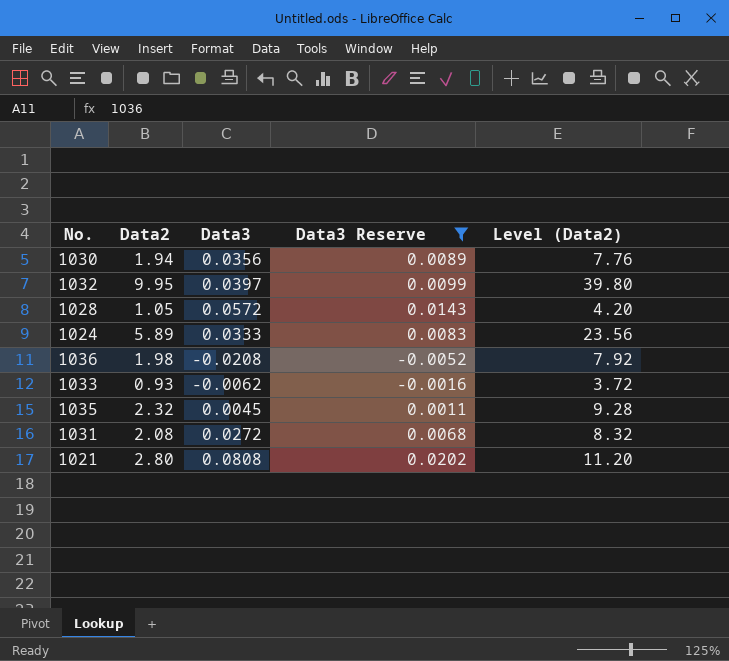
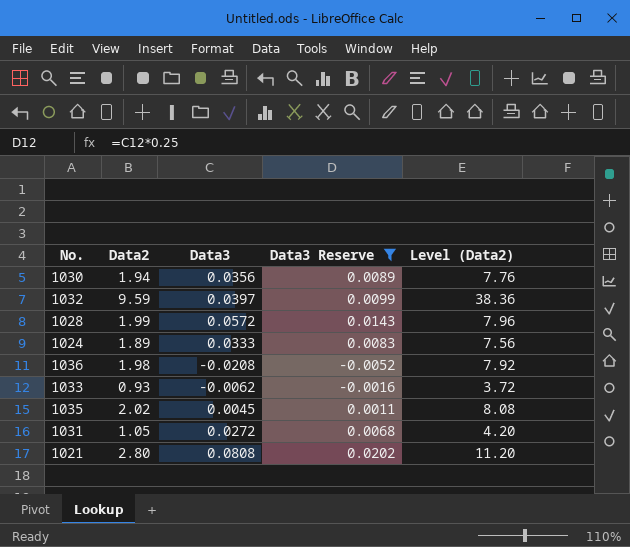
1032 | Data2: 9.95 -> 9.59
1032 | Level (Data2): 39.80 -> 38.36
1028 | Data2: 1.05 -> 1.99
1028 | Level (Data2): 4.20 -> 7.96
1024 | Data2: 5.89 -> 1.89
1024 | Level (Data2): 23.56 -> 7.56
1035 | Data2: 2.32 -> 2.02
1035 | Level (Data2): 9.28 -> 8.08
1031 | Data2: 2.08 -> 1.05
1031 | Level (Data2): 8.32 -> 4.20

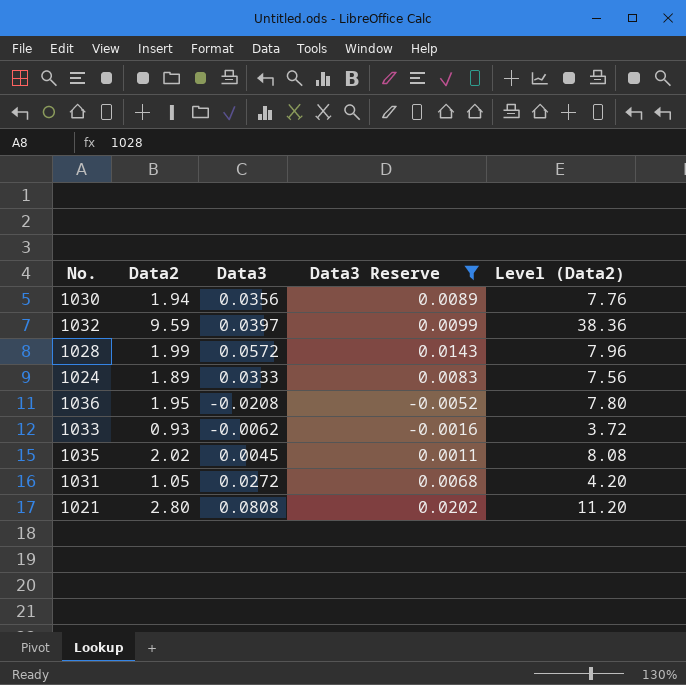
1036 | Data2: 1.98 -> 1.95
1036 | Level (Data2): 7.92 -> 7.80

